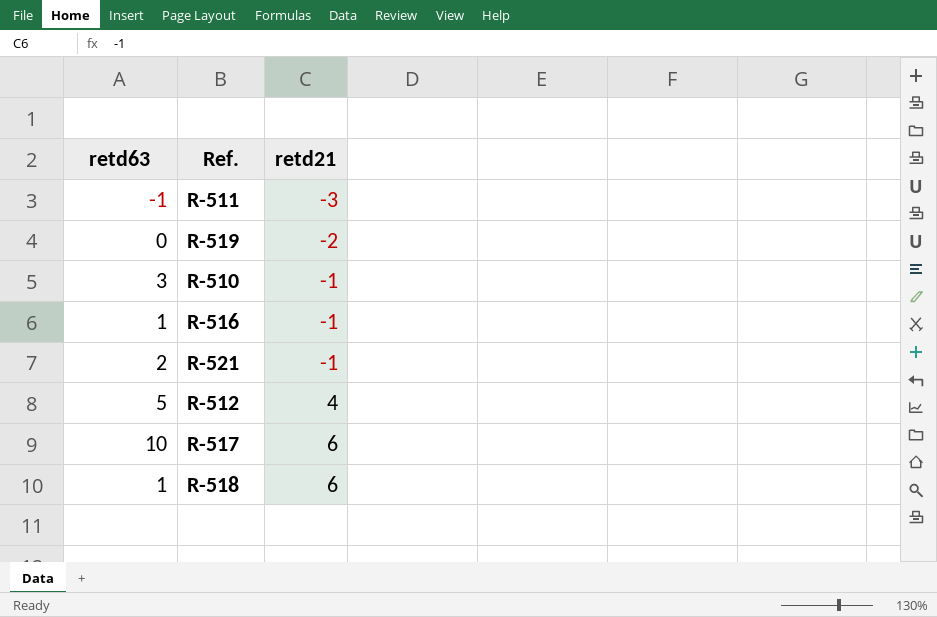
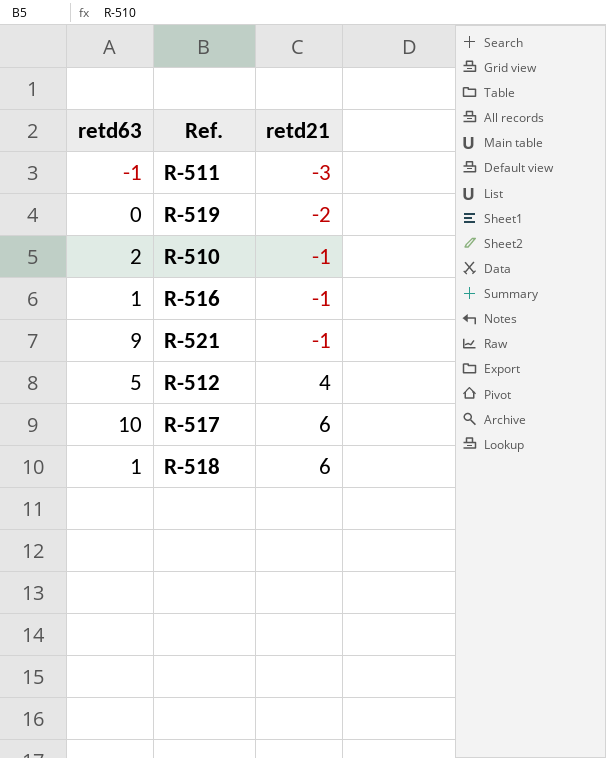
R-510 | retd63: 3 -> 2
R-521 | retd63: 2 -> 9

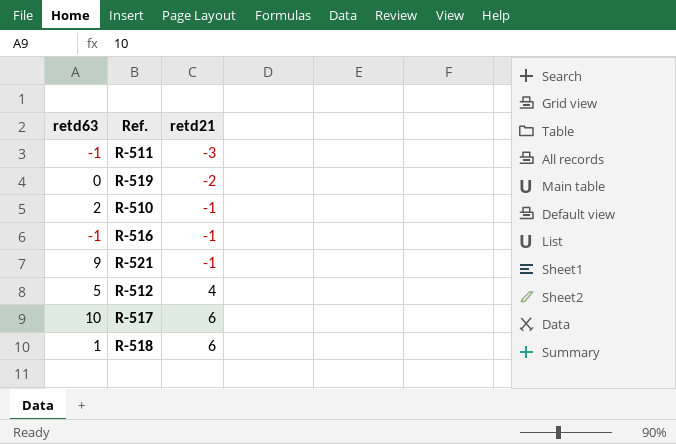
R-516 | retd63: 1 -> -1

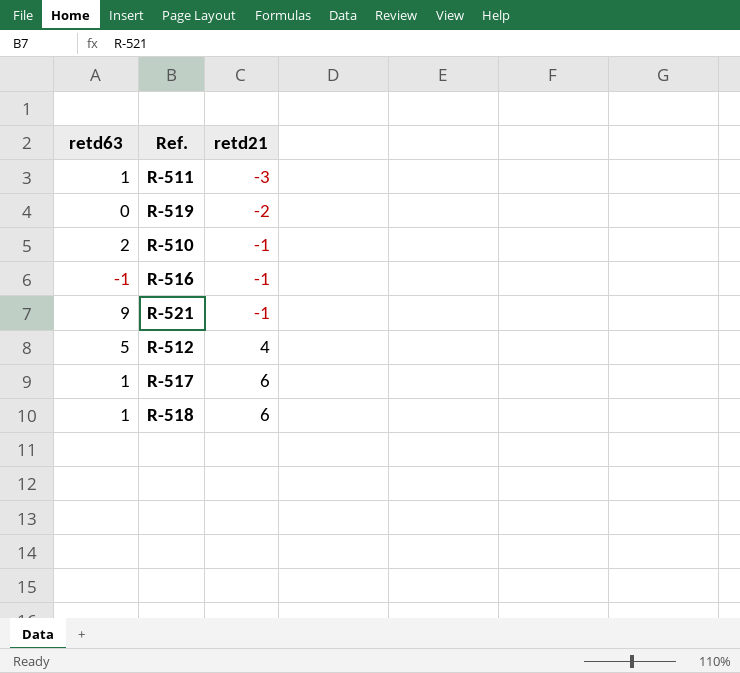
R-511 | retd63: -1 -> 1
R-517 | retd63: 10 -> 1

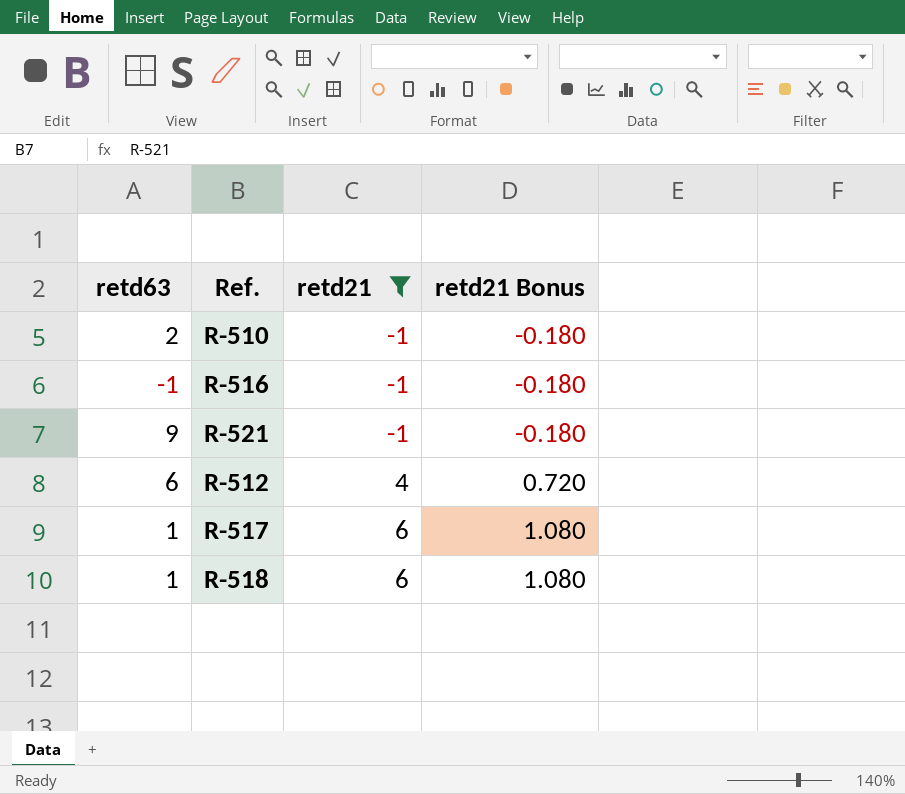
filter: none -> retd21 >= -1
column retd21 Bonus | formula: none -> [retd21] * 0.18
R-512 | retd63: 5 -> 6

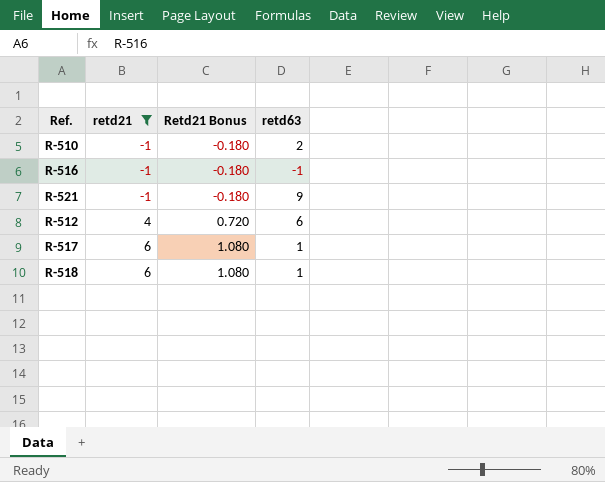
column name: retd21 Bonus -> Retd21 Bonus
column retd63 | position: 1 -> 4

